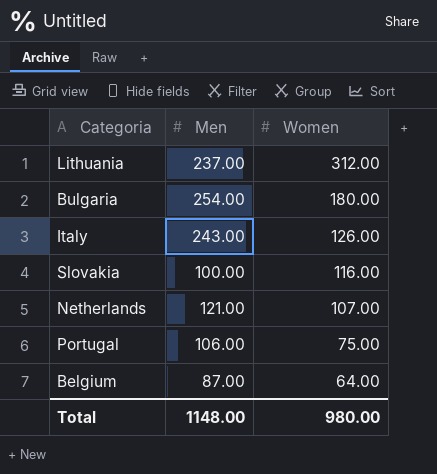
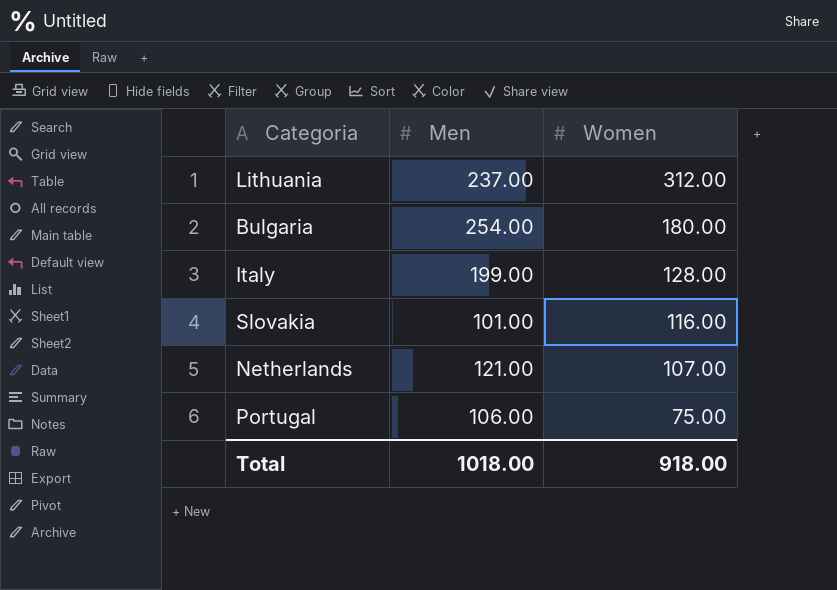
row Belgium: 87.00 | 64.00 -> none
Italy | Men: 243.00 -> 199.00
Italy | Women: 126.00 -> 128.00
Slovakia | Men: 100.00 -> 101.00
Total | Men: 1148.00 -> 1018.00
Total | Women: 980.00 -> 918.00

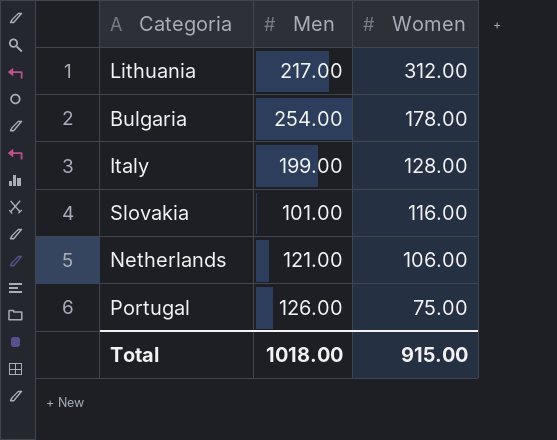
Lithuania | Men: 237.00 -> 217.00
Bulgaria | Women: 180.00 -> 178.00
Netherlands | Women: 107.00 -> 106.00
Portugal | Men: 106.00 -> 126.00
Total | Women: 918.00 -> 915.00

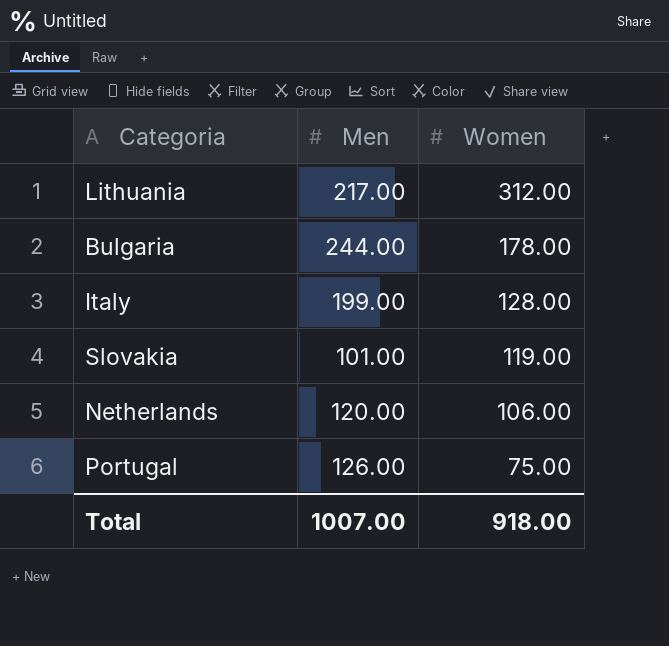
Bulgaria | Men: 254.00 -> 244.00
Slovakia | Women: 116.00 -> 119.00
Netherlands | Men: 121.00 -> 120.00
Total | Men: 1018.00 -> 1007.00
Total | Women: 915.00 -> 918.00

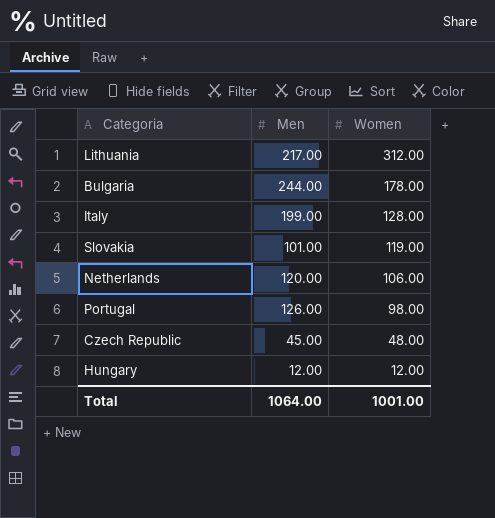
Portugal | Women: 75.00 -> 98.00
row Czech Republic: none -> 45.00 | 48.00
row Hungary: none -> 12.00 | 12.00
Total | Men: 1007.00 -> 1064.00
Total | Women: 918.00 -> 1001.00

